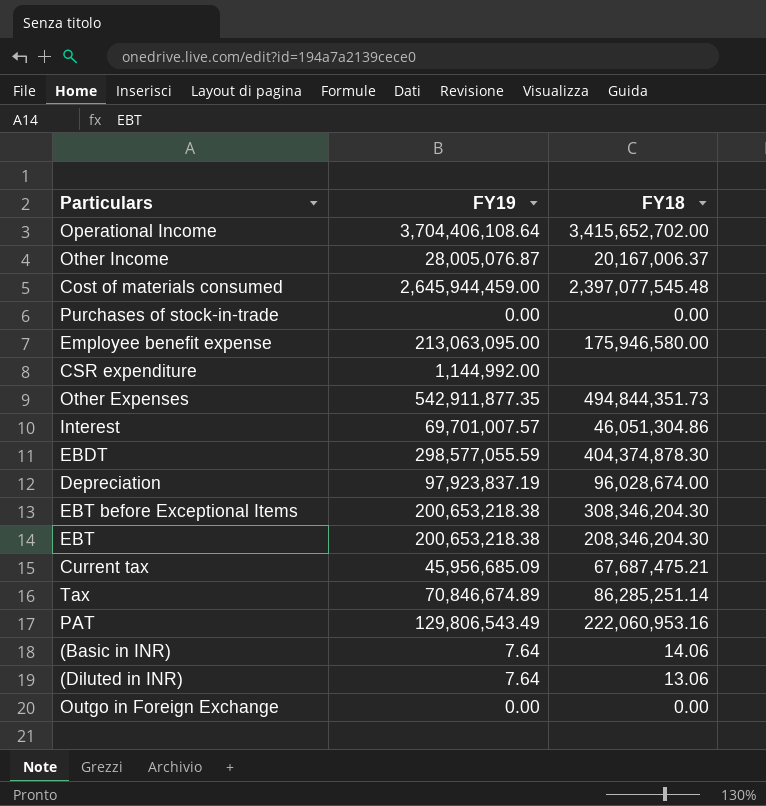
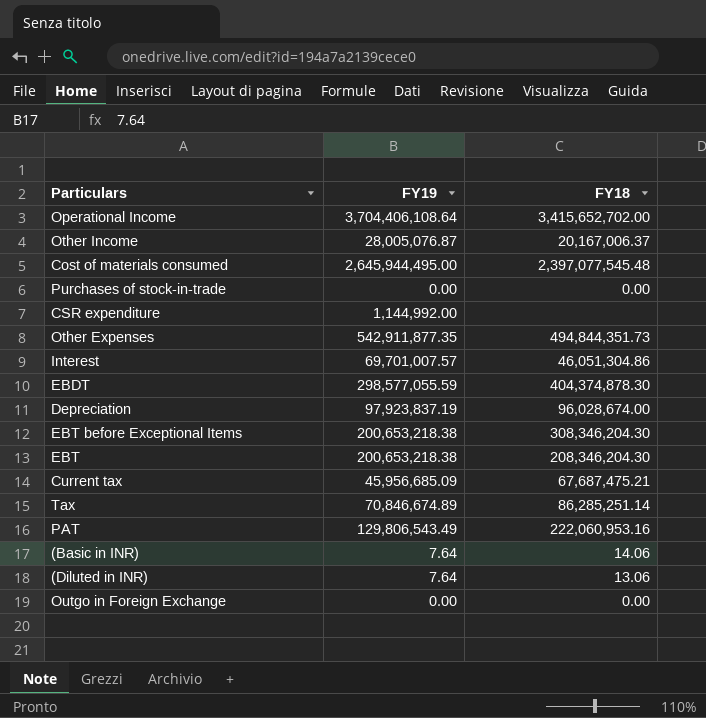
row Employee benefit expense: 213,063,095.00 | 175,946,580.00 -> none
Cost of materials consumed | FY19: 2,645,944,459.00 -> 2,645,944,495.00

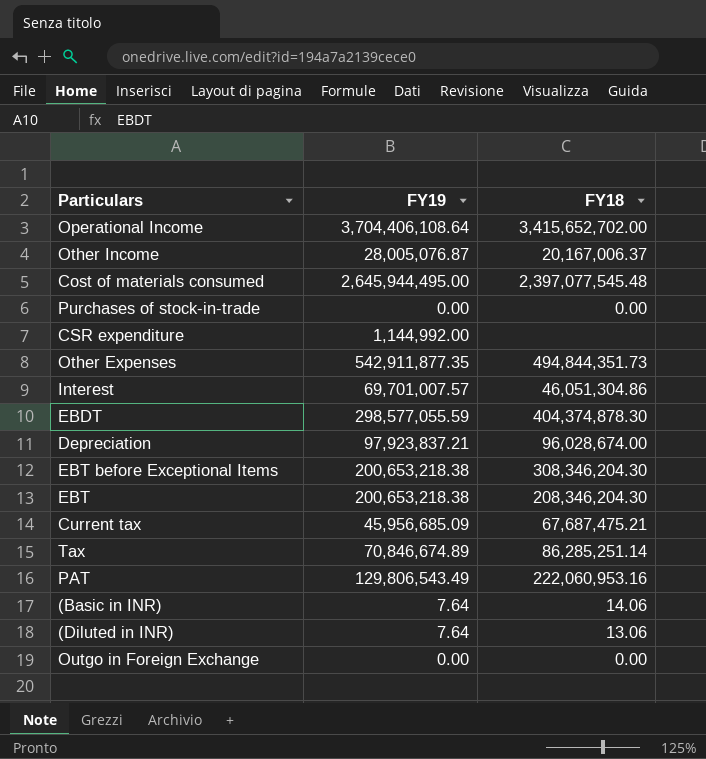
Depreciation | FY19: 97,923,837.19 -> 97,923,837.21

